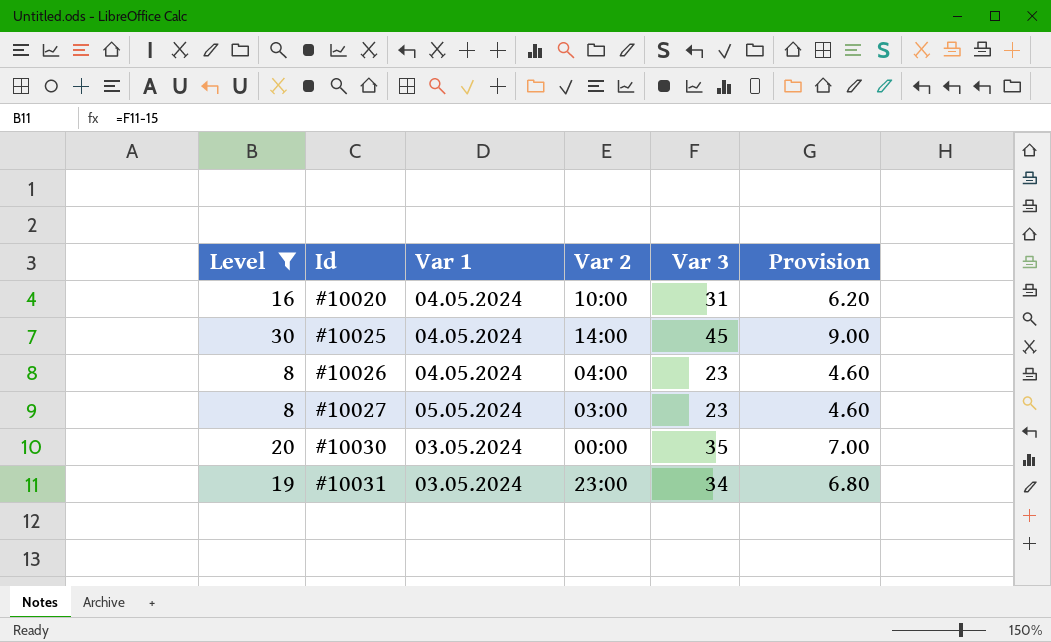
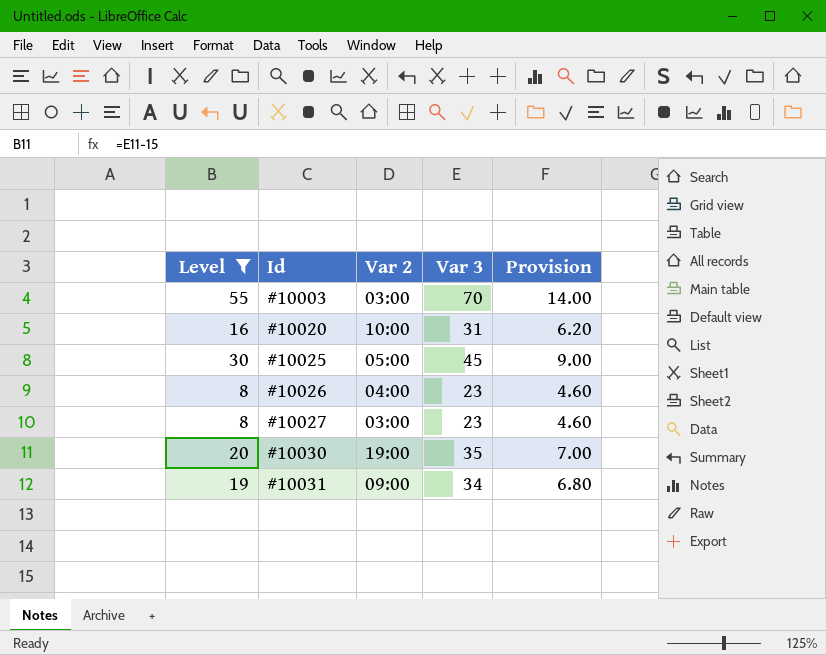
column Var 1 | position: 3 -> none
row #10003: none -> 55 | 03:00 | 70 | 14.00
#10025 | Var 2: 14:00 -> 05:00
#10030 | Var 2: 00:00 -> 19:00
#10031 | Var 2: 23:00 -> 09:00

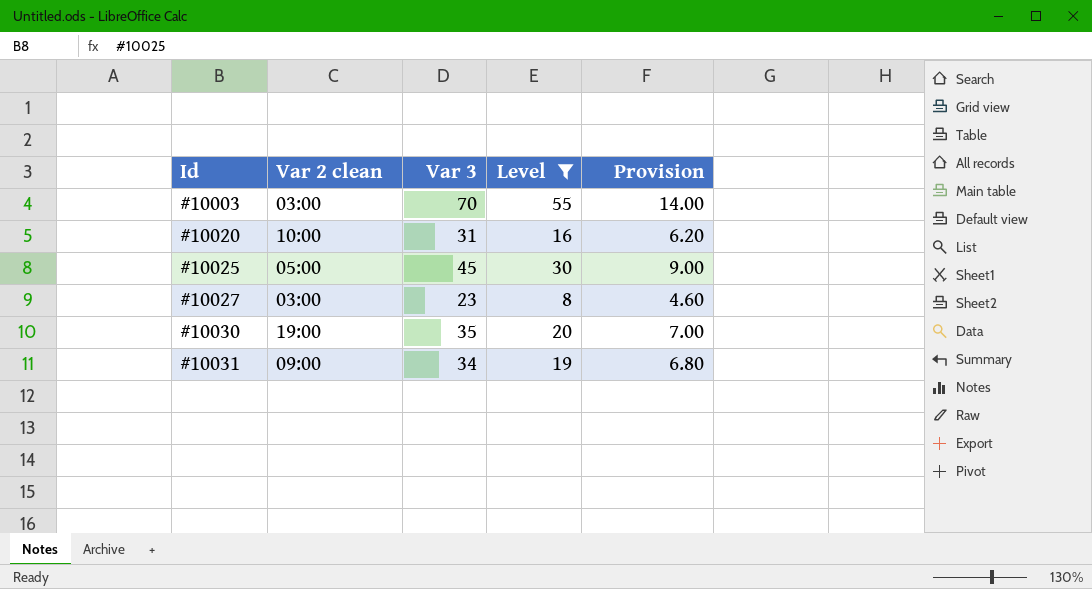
column name: Var 2 -> Var 2 clean
column Level | position: 1 -> 4
row #10026: 8 | 04:00 | 23 | 4.60 -> none

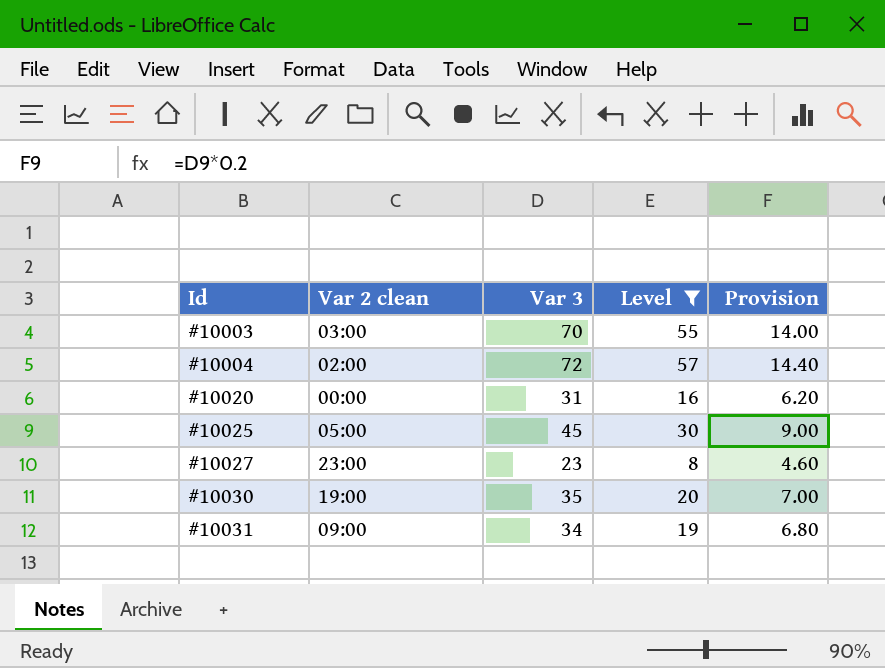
row #10004: none -> 02:00 | 72 | 57 | 14.40
#10020 | Var 2 clean: 10:00 -> 00:00
#10027 | Var 2 clean: 03:00 -> 23:00

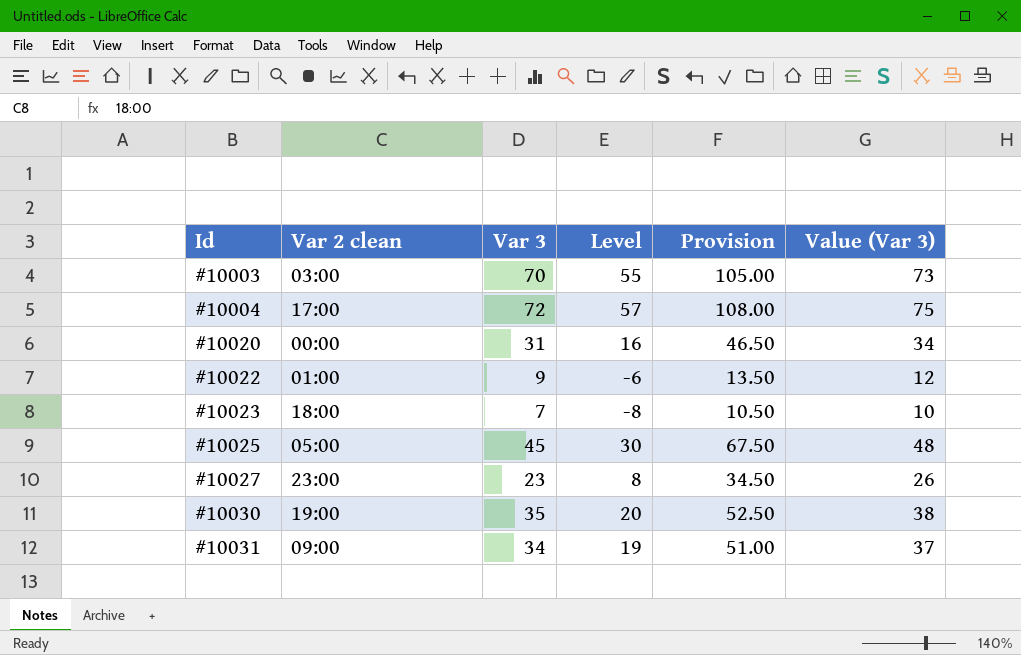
filter: Level >= 8 -> none
column Provision | formula: [Var 3] * 0.2 -> [Var 3] * 1.5
column Value (Var 3) | formula: none -> [Var 3] + 3
#10004 | Var 2 clean: 02:00 -> 17:00

